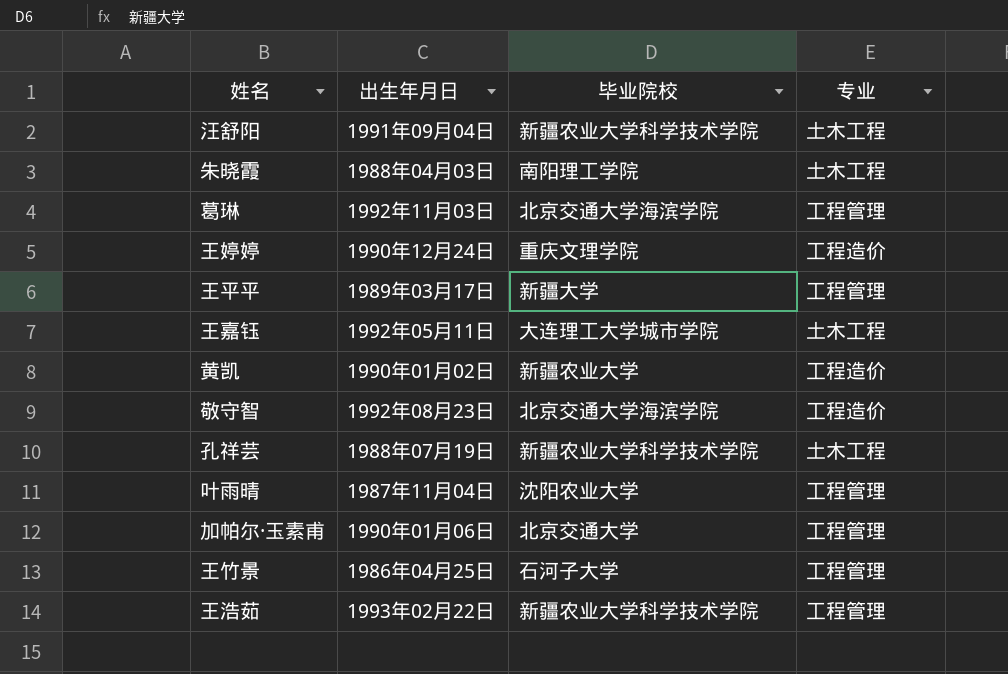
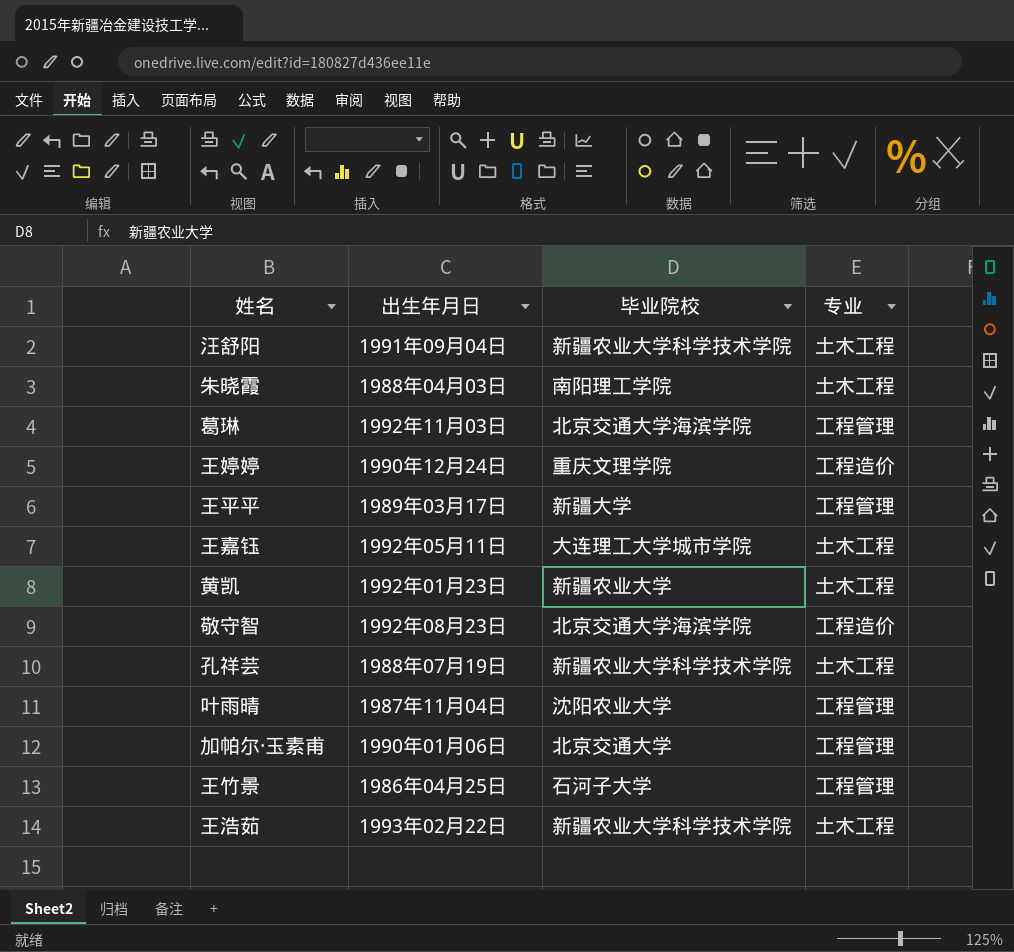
黄凯 | 出生年月日: 1990年01月02日 -> 1992年01月23日
黄凯 | 专业: 工程造价 -> 土木工程
王浩茹 | 专业: 工程管理 -> 土木工程

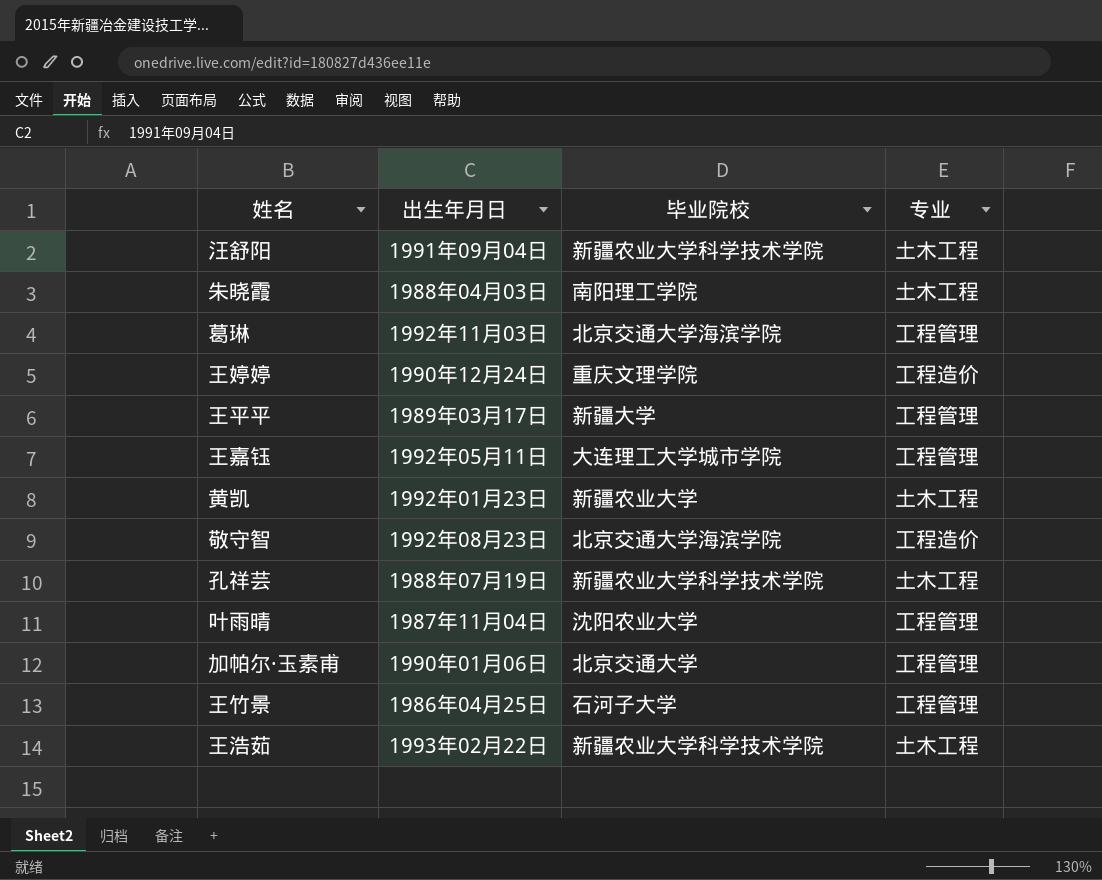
王嘉钰 | 专业: 土木工程 -> 工程管理

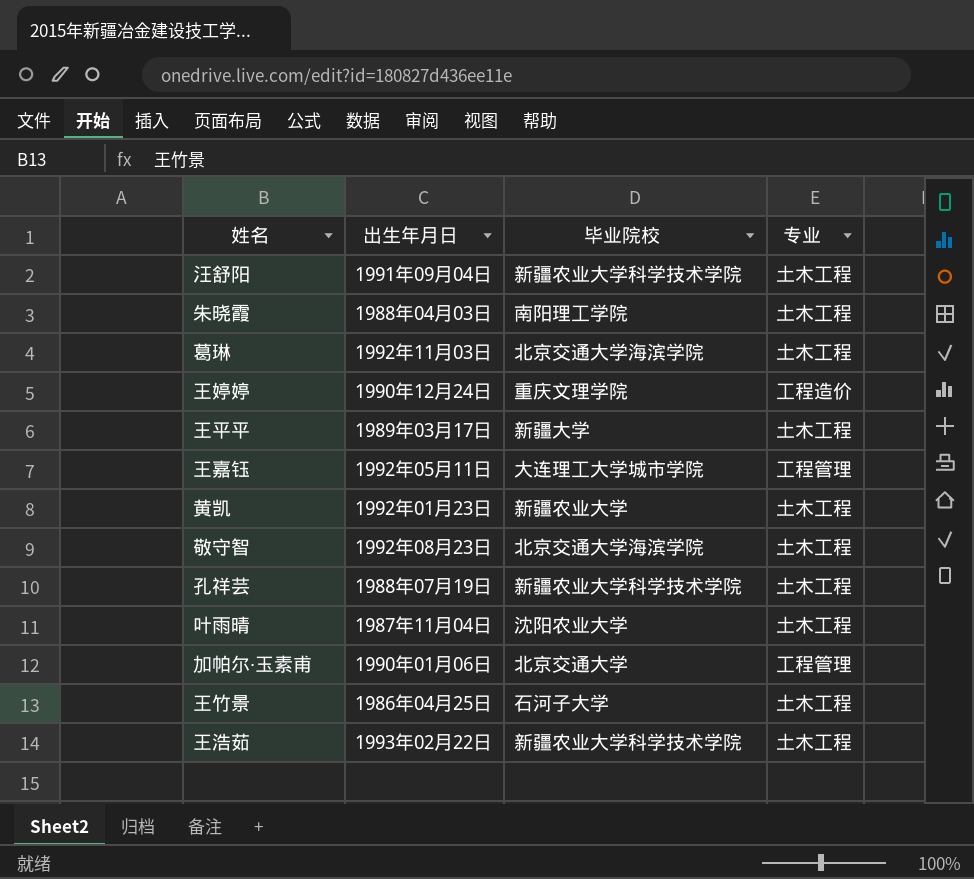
葛琳 | 专业: 工程管理 -> 土木工程
王平平 | 专业: 工程管理 -> 土木工程
敬守智 | 专业: 工程造价 -> 土木工程
叶雨晴 | 专业: 工程管理 -> 土木工程
王竹景 | 专业: 工程管理 -> 土木工程

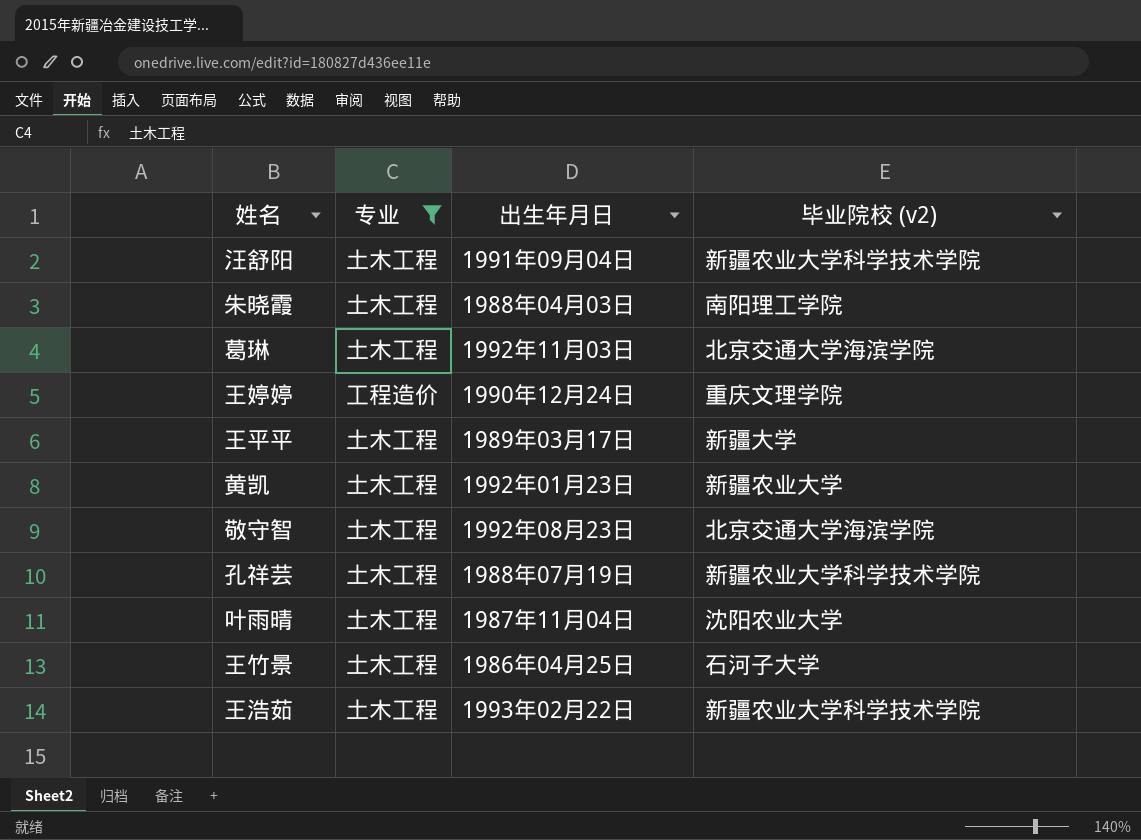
filter: none -> 专业 != 工程管理
column 专业 | position: 4 -> 2
column name: 毕业院校 -> 毕业院校 (v2)

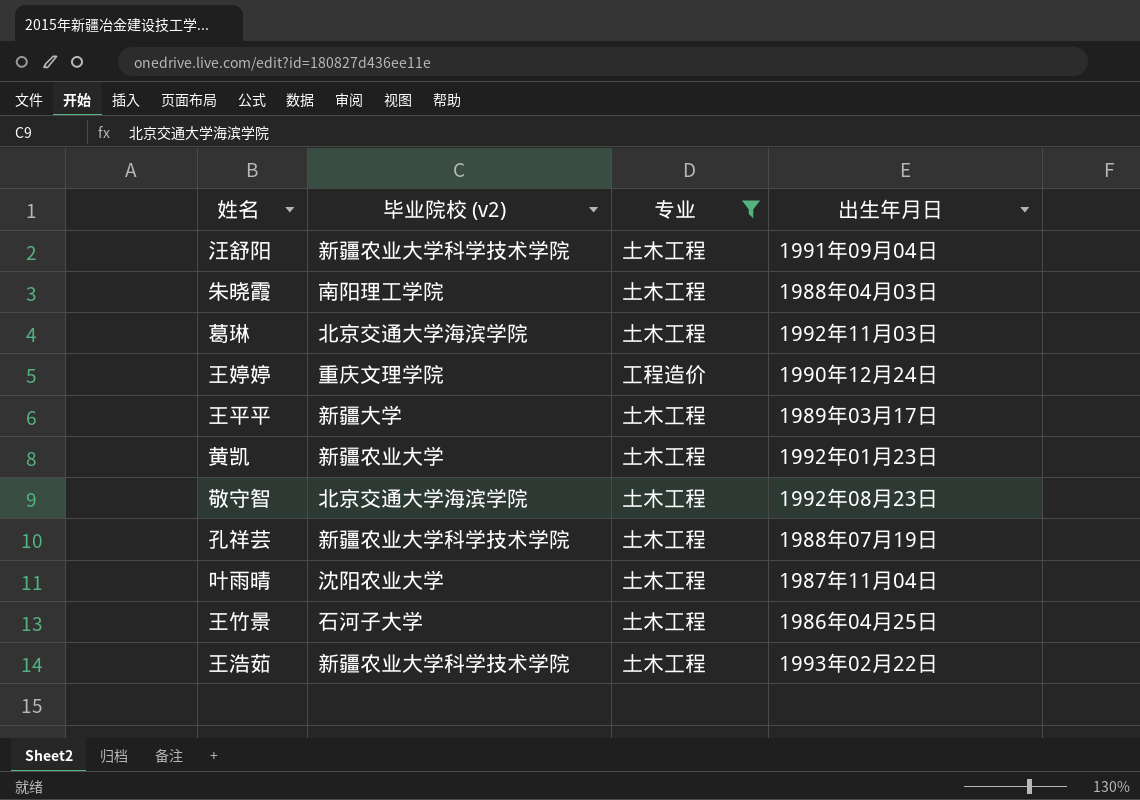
column 毕业院校 (v2) | position: 4 -> 2

